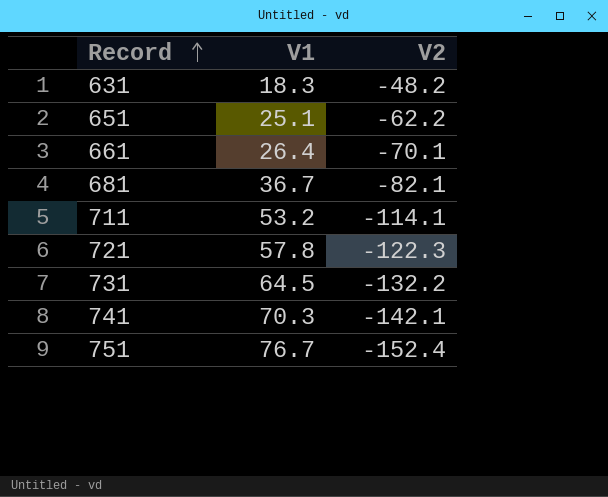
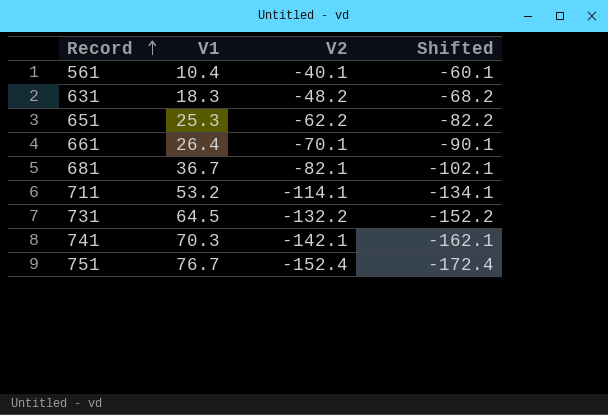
column Shifted | formula: none -> [V2] - 20
row 721: 57.8 | -122.3 -> none
row 561: none -> 10.4 | -40.1 | -60.1
651 | V1: 25.1 -> 25.3

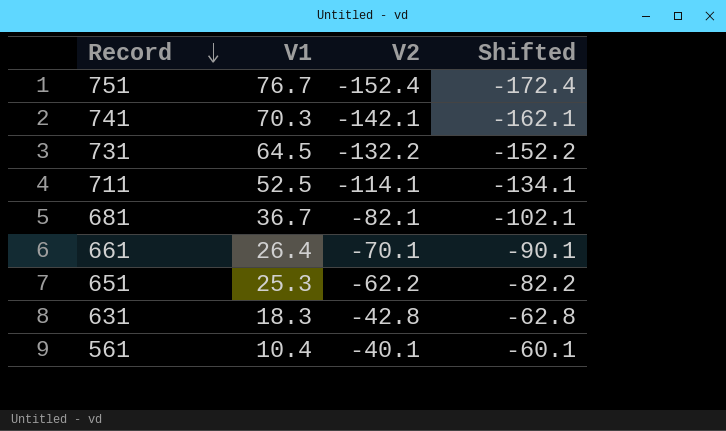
row order: Record ascending -> Record descending
711 | V1: 53.2 -> 52.5
631 | V2: -48.2 -> -42.8
631 | Shifted: -68.2 -> -62.8

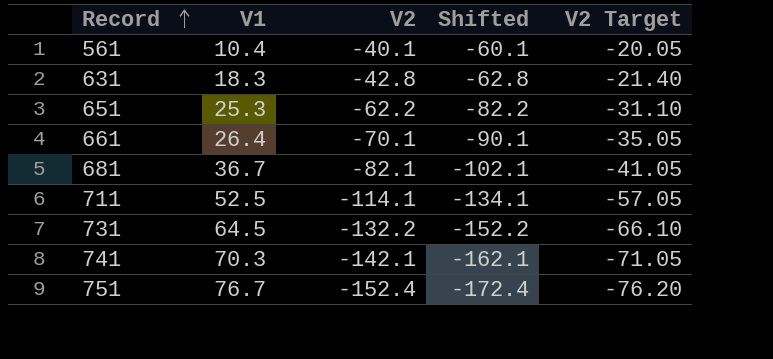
row order: Record descending -> Record ascending
column V2 Target | formula: none -> [V2] * 0.5

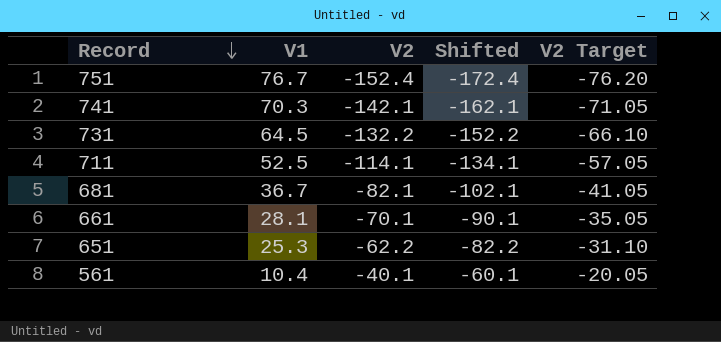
row order: Record ascending -> Record descending
row 631: 18.3 | -42.8 | -62.8 | -21.40 -> none
661 | V1: 26.4 -> 28.1

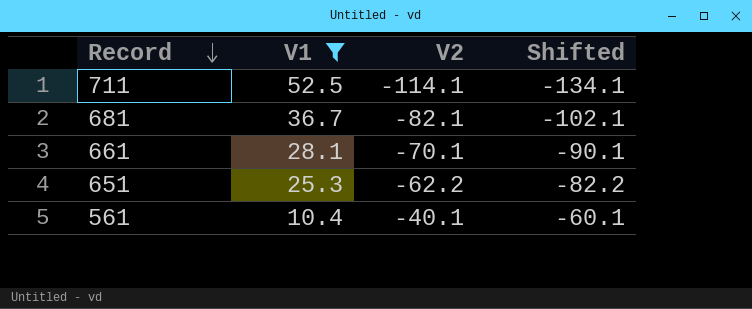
filter: none -> V1 <= 52.5
column V2 Target | formula: [V2] * 0.5 -> none

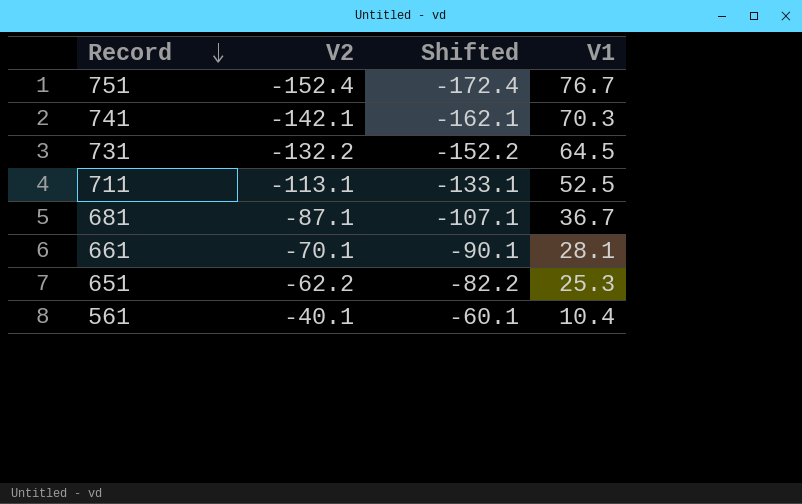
filter: V1 <= 52.5 -> none
column V1 | position: 2 -> 4
711 | V2: -114.1 -> -113.1
711 | Shifted: -134.1 -> -133.1
681 | V2: -82.1 -> -87.1
681 | Shifted: -102.1 -> -107.1

